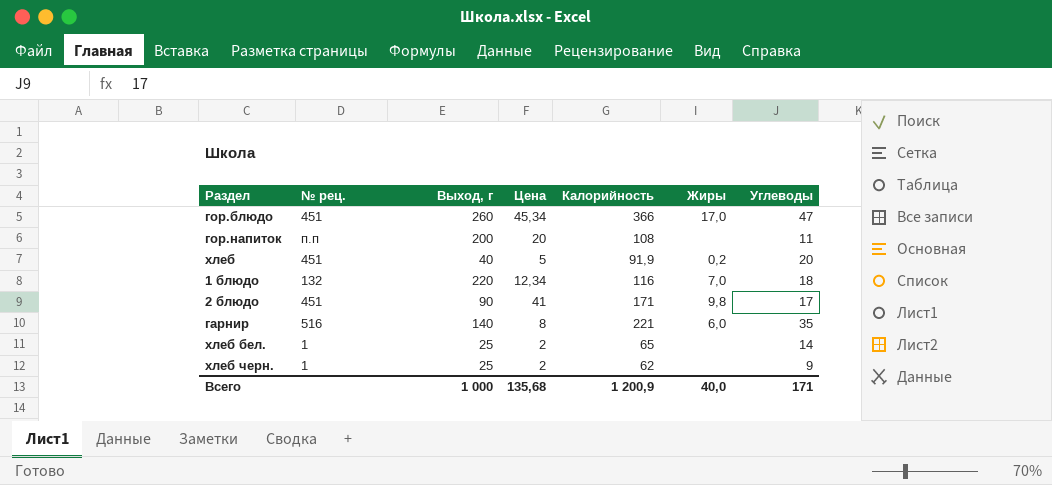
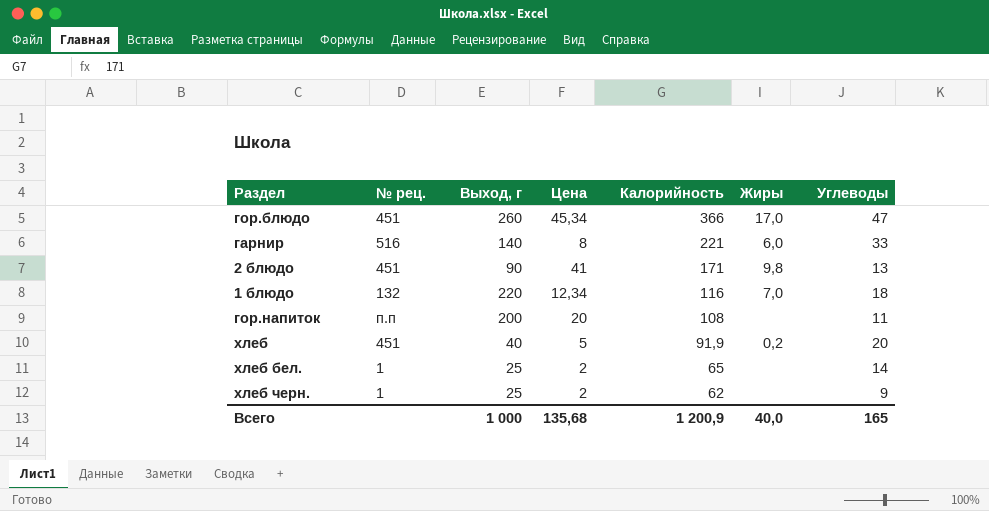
row order: none -> Калорийность descending
гарнир | Углеводы: 35 -> 33
2 блюдо | Углеводы: 17 -> 13
Всего | Углеводы: 171 -> 165

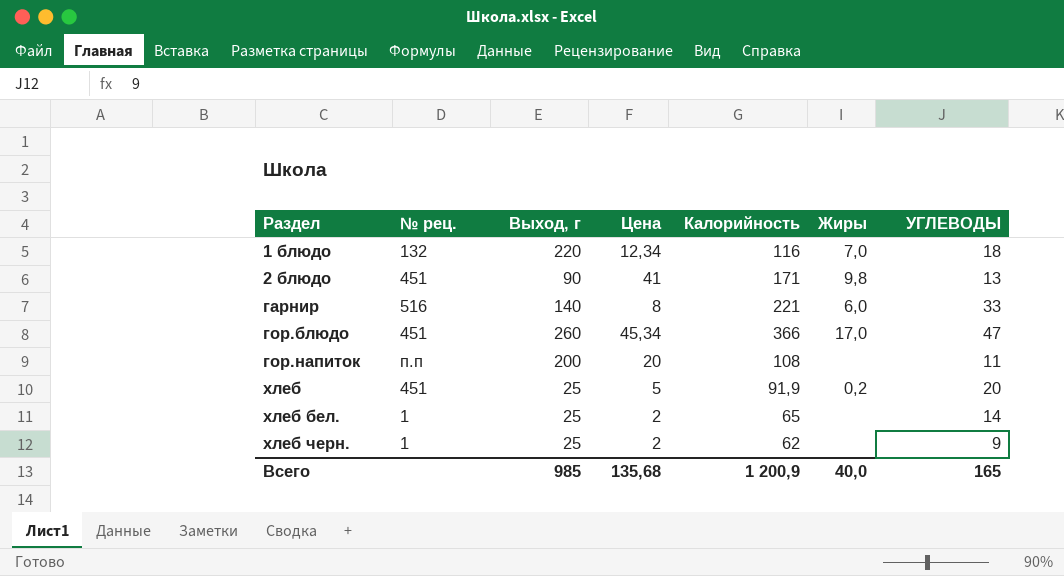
row order: Калорийность descending -> Раздел ascending
column name: Углеводы -> УГЛЕВОДЫ
хлеб | Выход, г: 40 -> 25
Всего | Выход, г: 1 000 -> 985

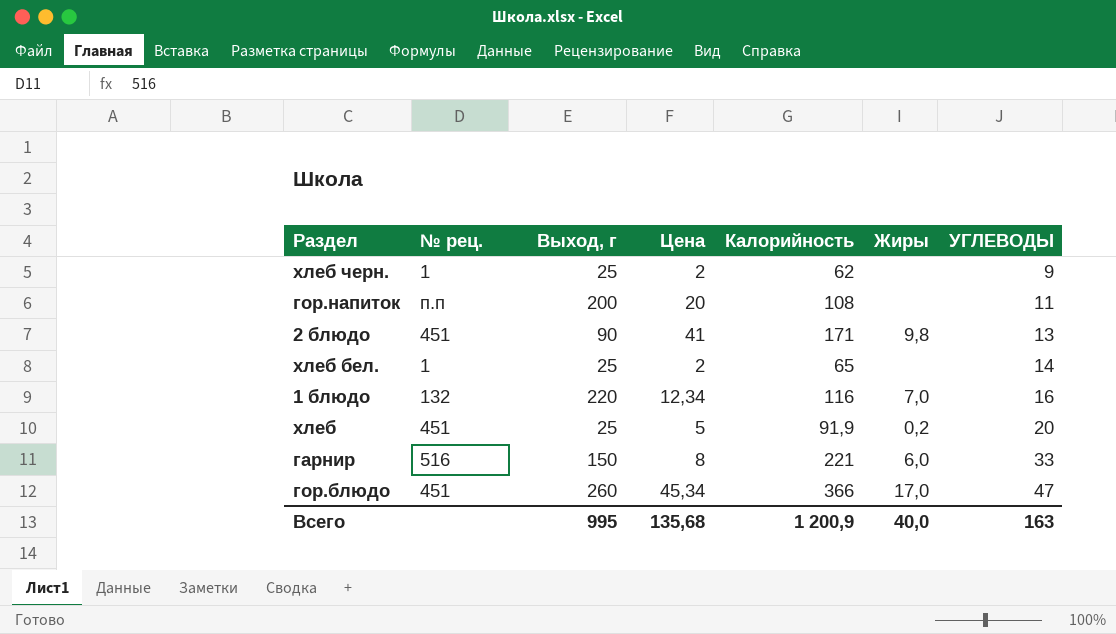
row order: Раздел ascending -> УГЛЕВОДЫ ascending
1 блюдо | УГЛЕВОДЫ: 18 -> 16
гарнир | Выход, г: 140 -> 150
Всего | Выход, г: 985 -> 995
Всего | УГЛЕВОДЫ: 165 -> 163

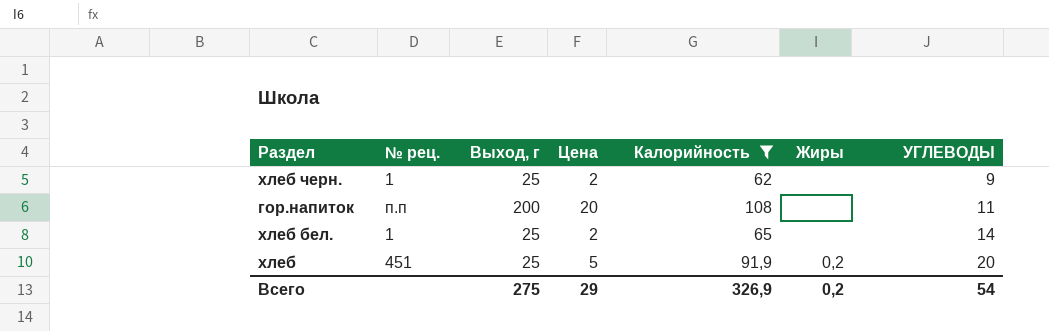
filter: none -> Калорийность <= 108
Всего | Выход, г: 995 -> 275
Всего | Цена: 135,68 -> 29
Всего | Калорийность: 1 200,9 -> 326,9
Всего | Жиры: 40,0 -> 0,2
Всего | УГЛЕВОДЫ: 163 -> 54

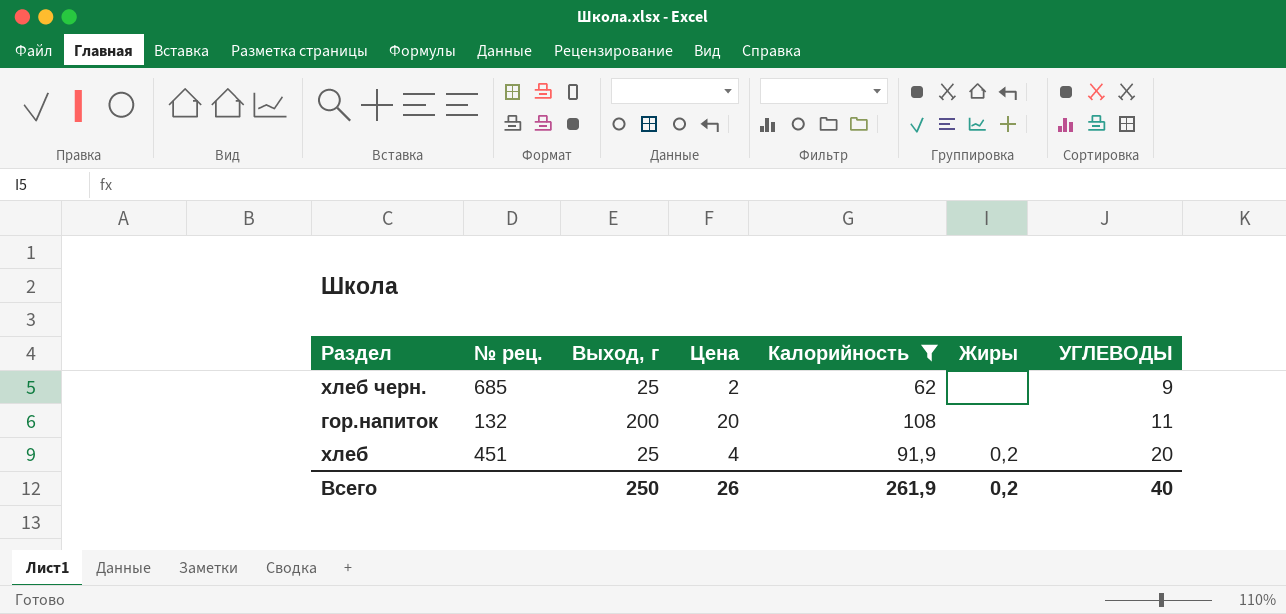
row хлеб бел.: 1 | 25 | 2 | 65 | none | 14 -> none
хлеб черн. | № рец.: 1 -> 685
гор.напиток | № рец.: п.п -> 132
хлеб | Цена: 5 -> 4
Всего | Выход, г: 275 -> 250
Всего | Цена: 29 -> 26
Всего | Калорийность: 326,9 -> 261,9
Всего | УГЛЕВОДЫ: 54 -> 40

